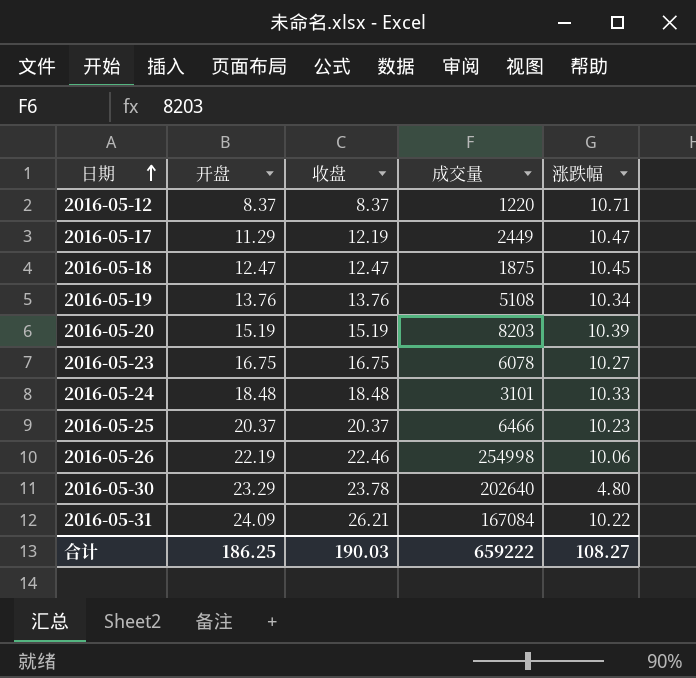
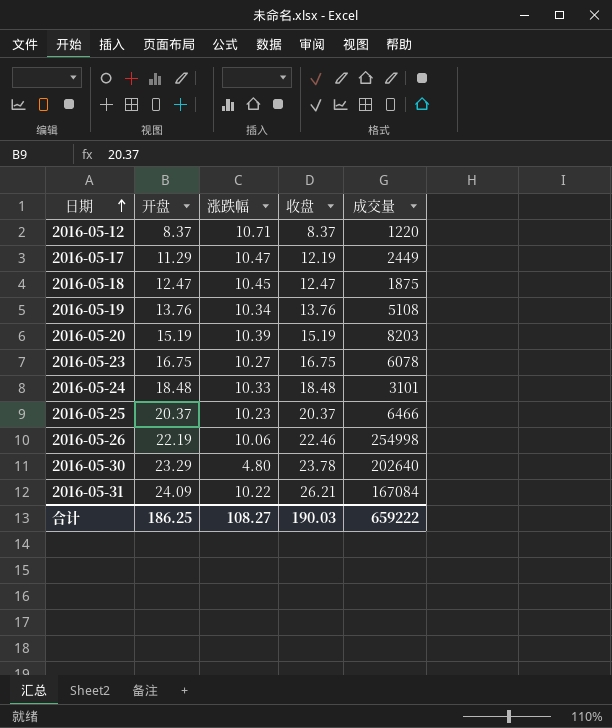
column 涨跌幅 | position: 5 -> 3

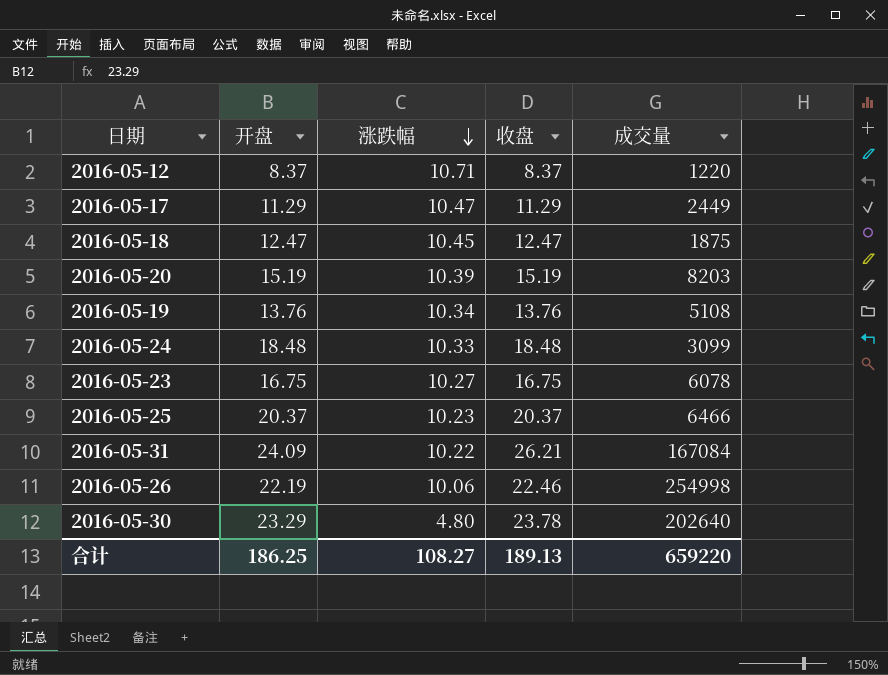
row order: 日期 ascending -> 涨跌幅 descending
2016-05-17 | 收盘: 12.19 -> 11.29
2016-05-24 | 成交量: 3101 -> 3099
合计 | 收盘: 190.03 -> 189.13
合计 | 成交量: 659222 -> 659220

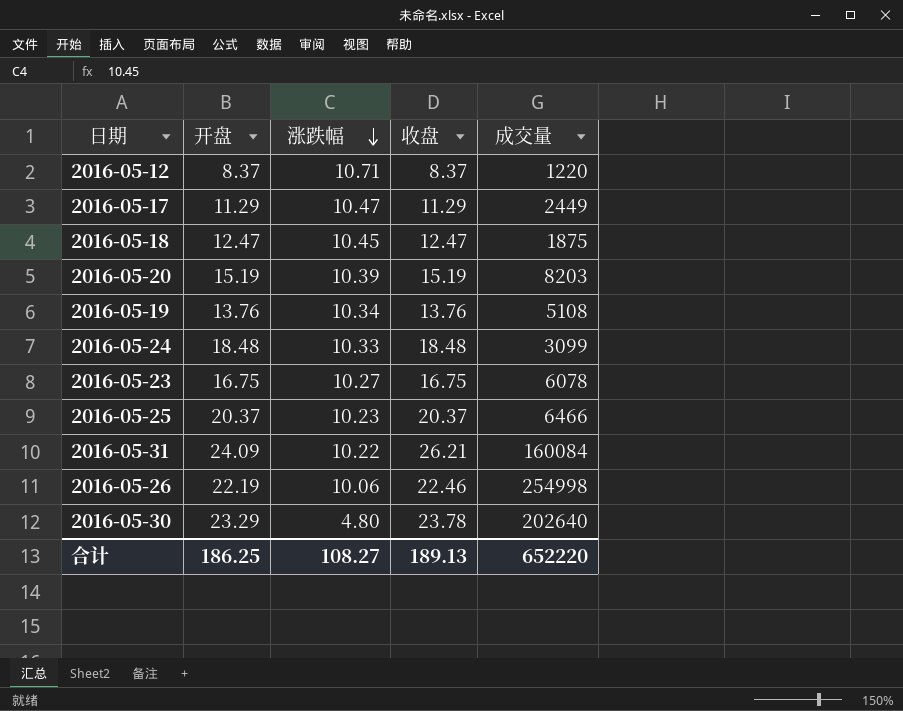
2016-05-31 | 成交量: 167084 -> 160084
合计 | 成交量: 659220 -> 652220

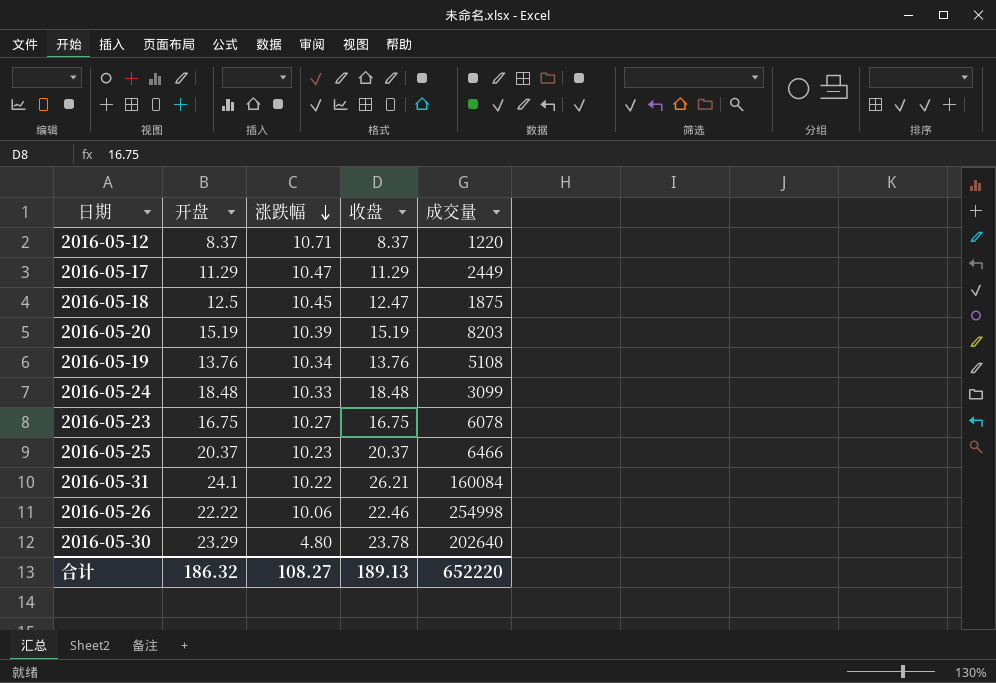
2016-05-18 | 开盘: 12.47 -> 12.5
2016-05-31 | 开盘: 24.09 -> 24.1
2016-05-26 | 开盘: 22.19 -> 22.22
合计 | 开盘: 186.25 -> 186.32

